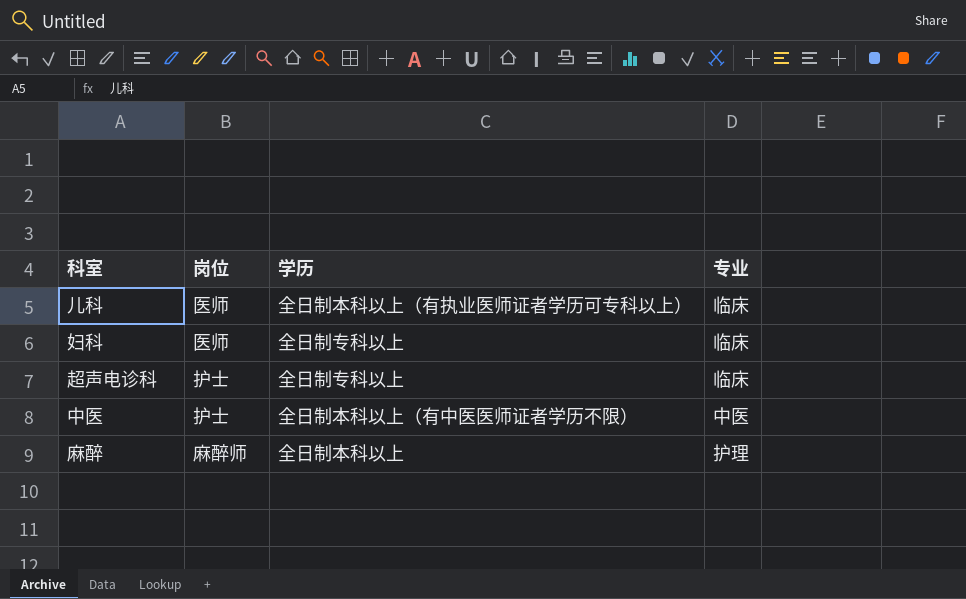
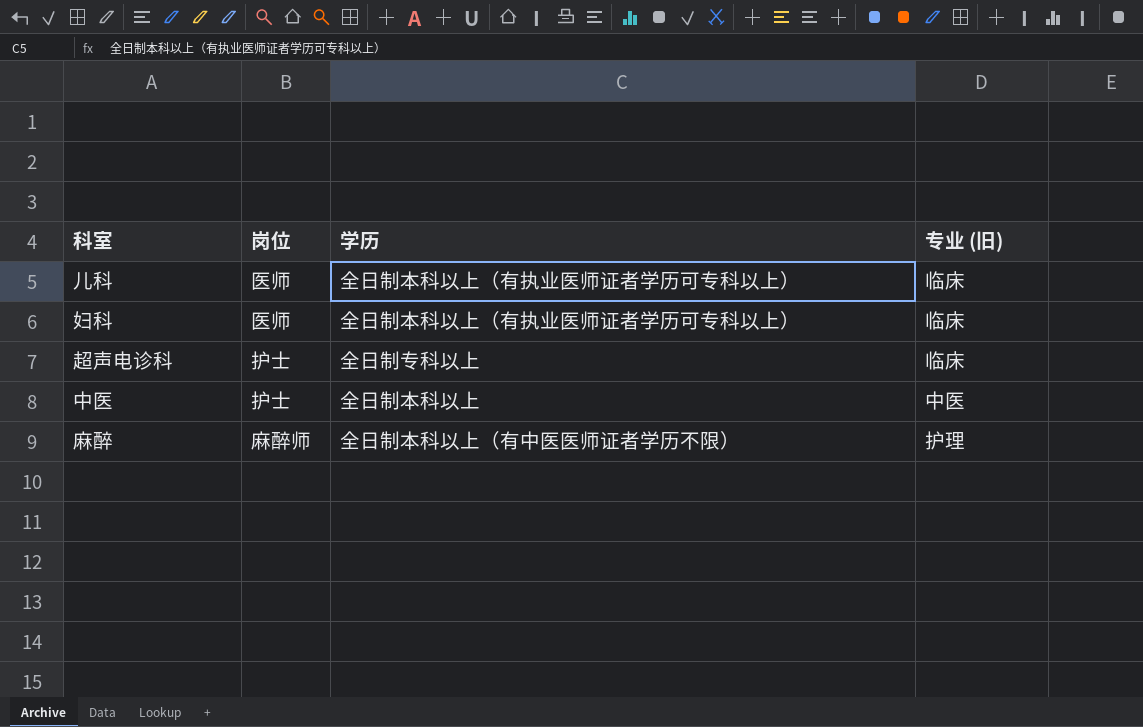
column name: 专业 -> 专业 (旧)
妇科 | 学历: 全日制专科以上 -> 全日制本科以上（有执业医师证者学历可专科以上）
中医 | 学历: 全日制本科以上（有中医医师证者学历不限） -> 全日制本科以上
麻醉 | 学历: 全日制本科以上 -> 全日制本科以上（有中医医师证者学历不限）

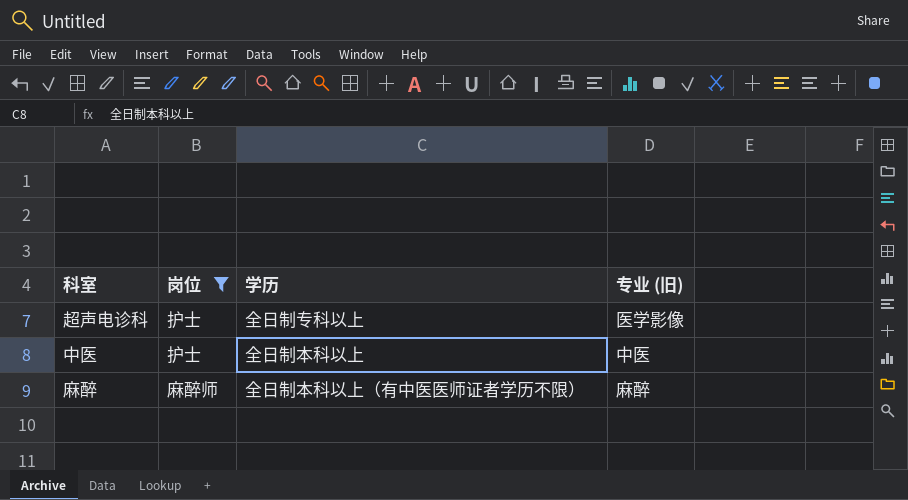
filter: none -> 岗位 != 医师
超声电诊科 | 专业 (旧): 临床 -> 医学影像
麻醉 | 专业 (旧): 护理 -> 麻醉

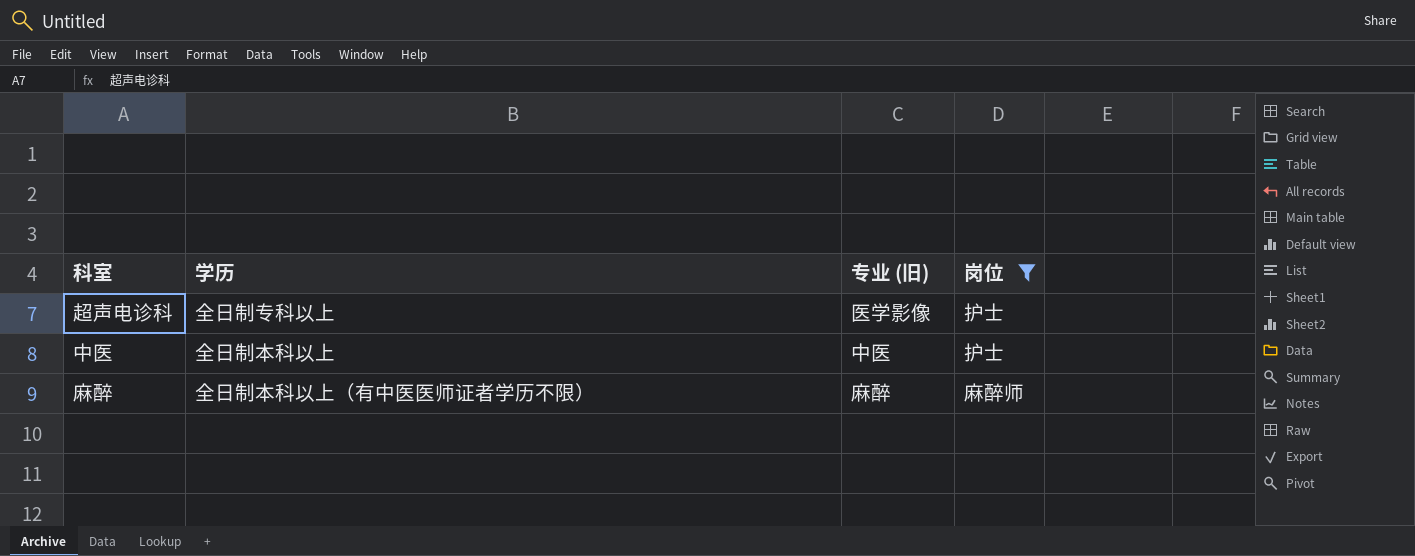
column 岗位 | position: 2 -> 4

